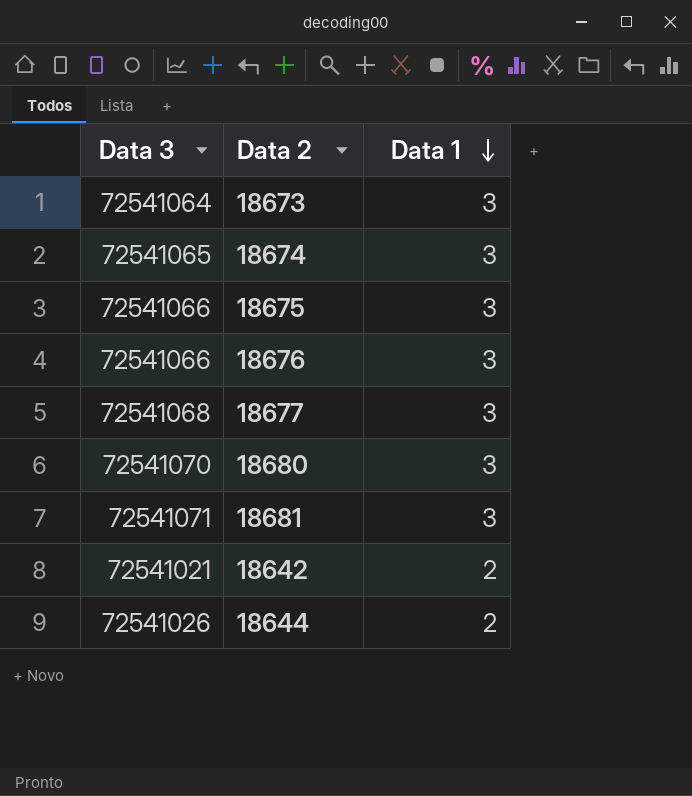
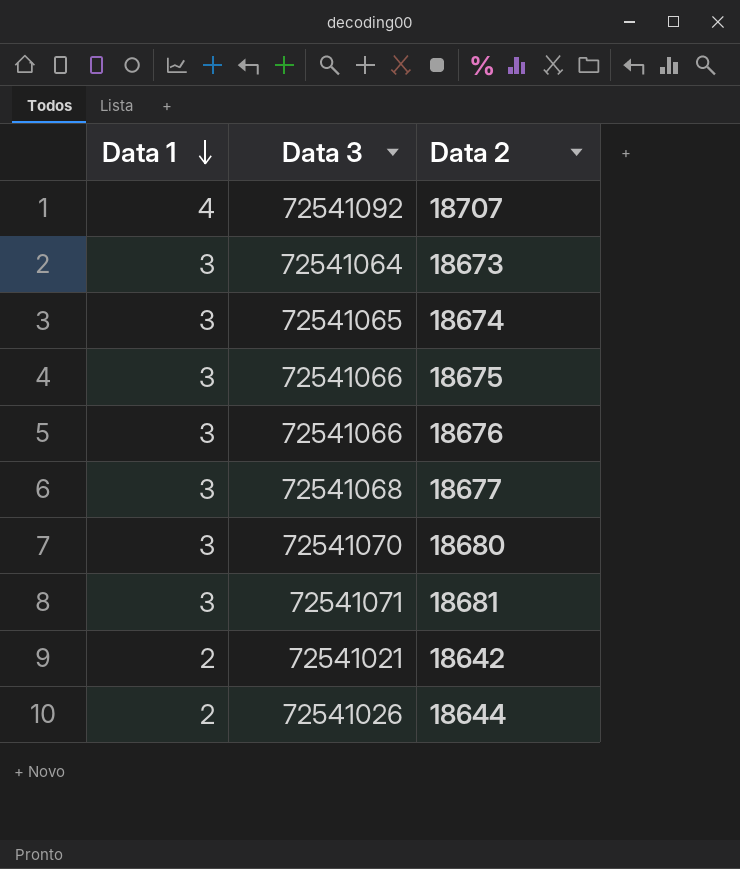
column Data 1 | position: 3 -> 1
row 18707: none -> 4 | 72541092

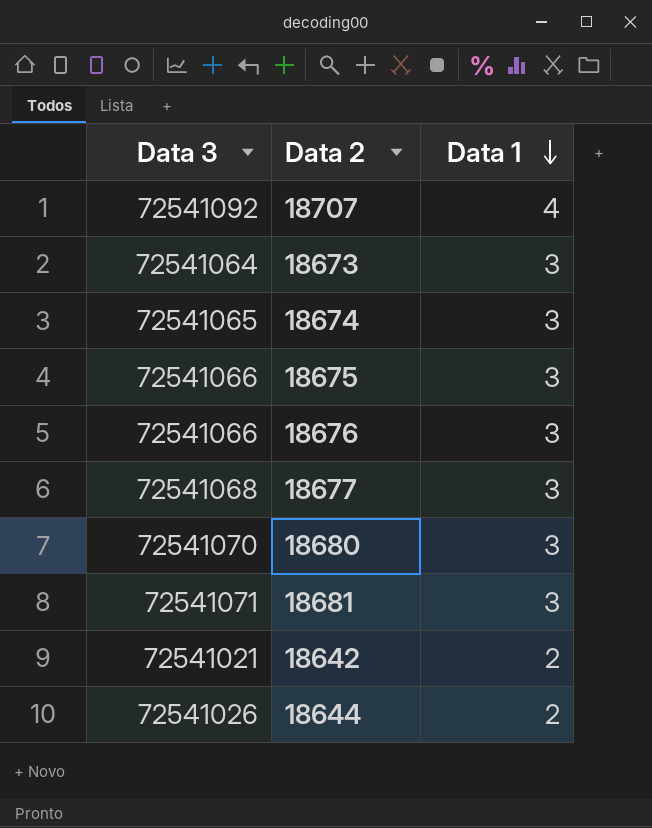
column Data 1 | position: 1 -> 3

